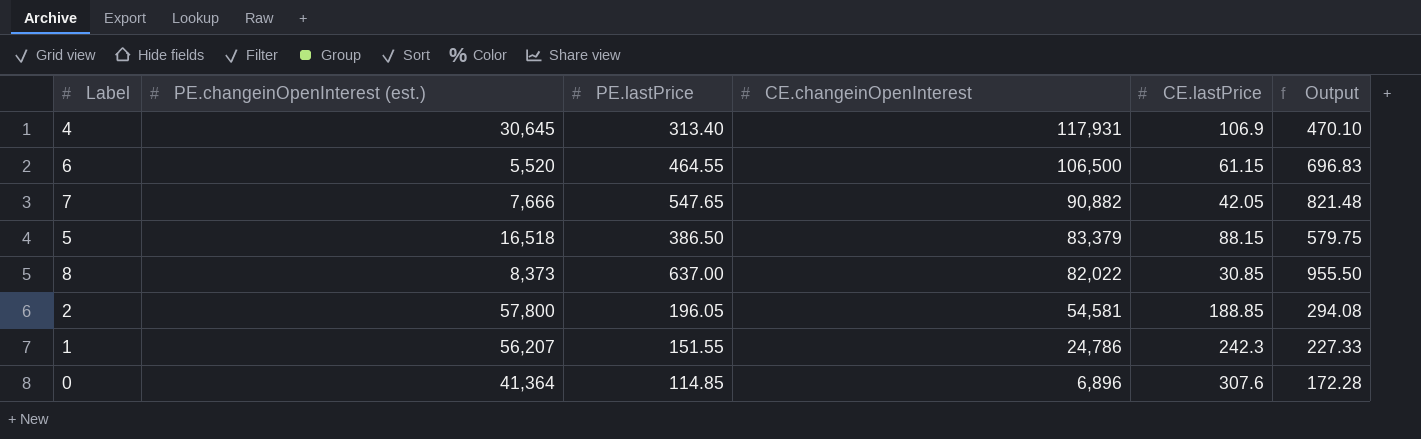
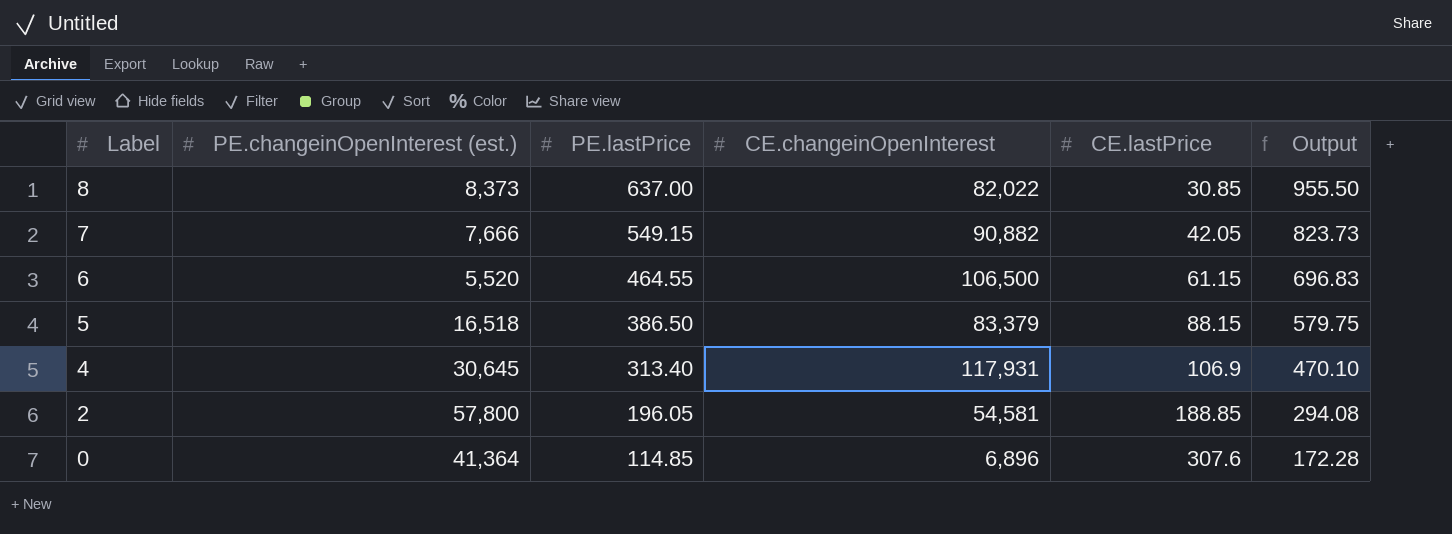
row order: CE.changeinOpenInterest descending -> Label descending
row 1: 56,207 | 151.55 | 24,786 | 242.3 | 227.33 -> none
7 | PE.lastPrice: 547.65 -> 549.15
7 | Output: 821.48 -> 823.73

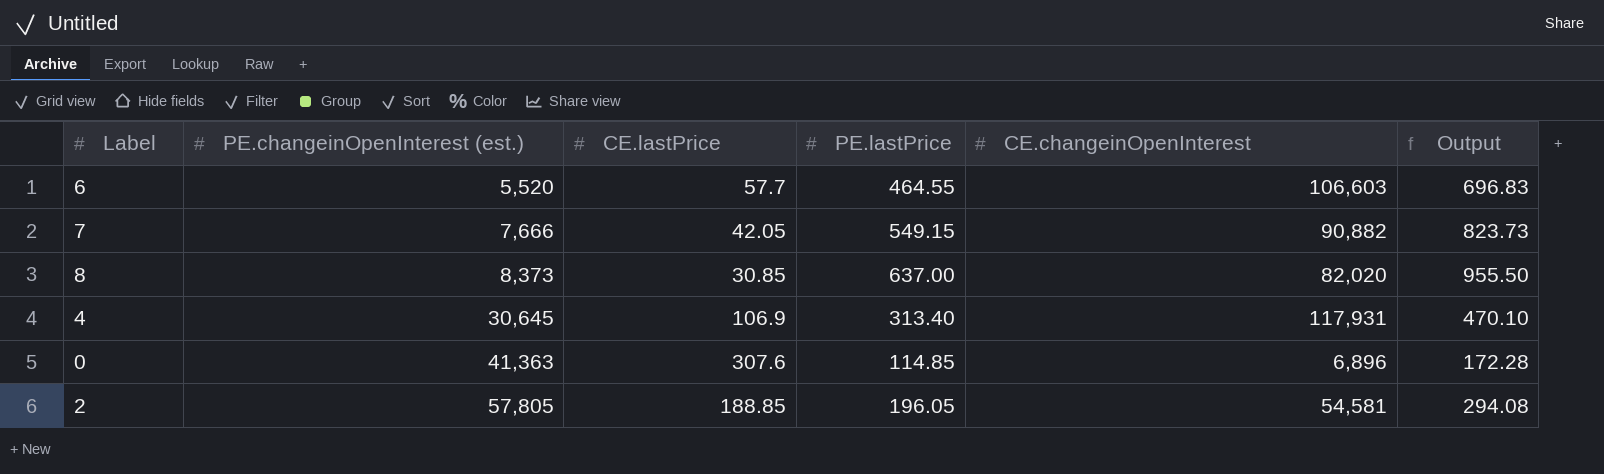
row order: Label descending -> PE.changeinOpenInterest (est.) ascending
column CE.lastPrice | position: 5 -> 3
row 5: 16,518 | 386.50 | 83,379 | 88.15 | 579.75 -> none
6 | CE.lastPrice: 61.15 -> 57.7
6 | CE.changeinOpenInterest: 106,500 -> 106,603
8 | CE.changeinOpenInterest: 82,022 -> 82,020
0 | PE.changeinOpenInterest (est.): 41,364 -> 41,363
2 | PE.changeinOpenInterest (est.): 57,800 -> 57,805

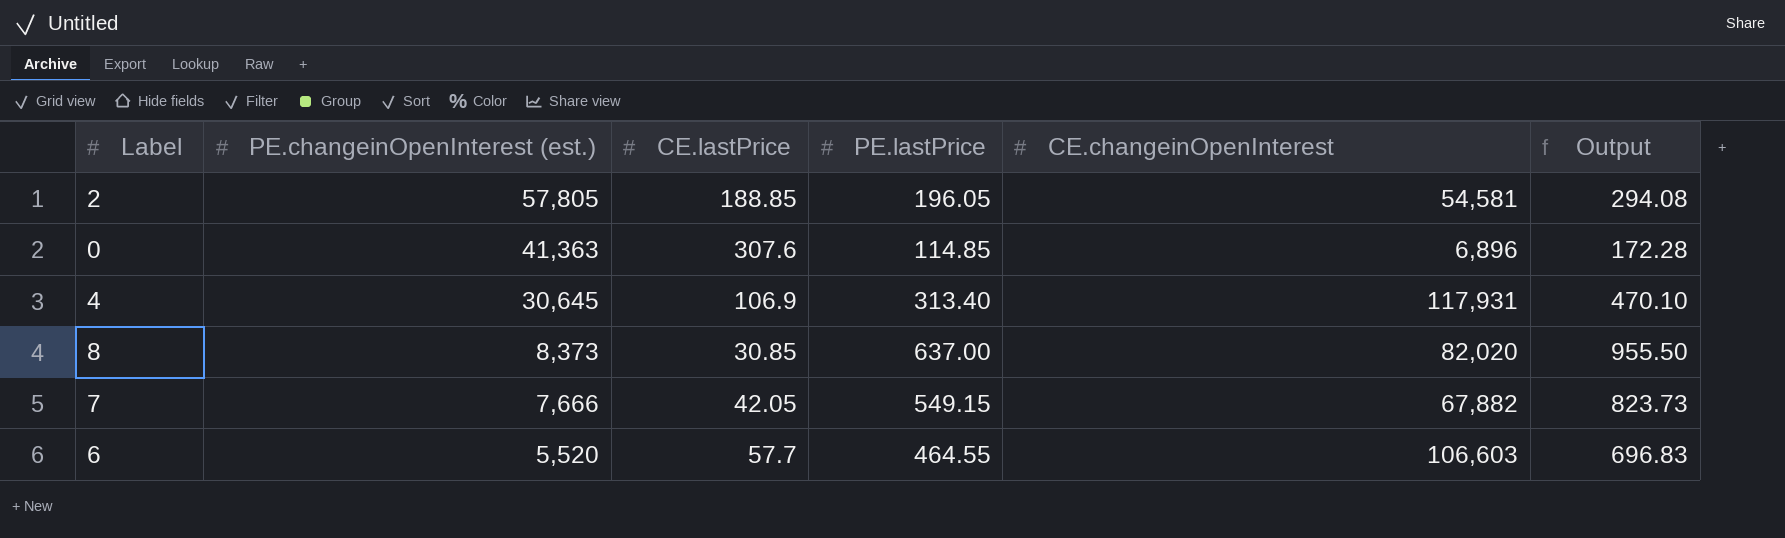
row order: PE.changeinOpenInterest (est.) ascending -> PE.changeinOpenInterest (est.) descending
7 | CE.changeinOpenInterest: 90,882 -> 67,882

